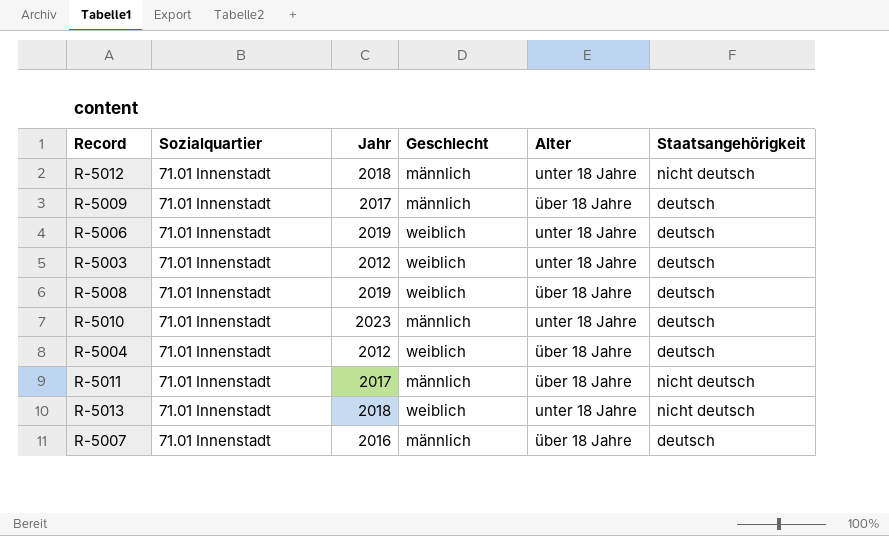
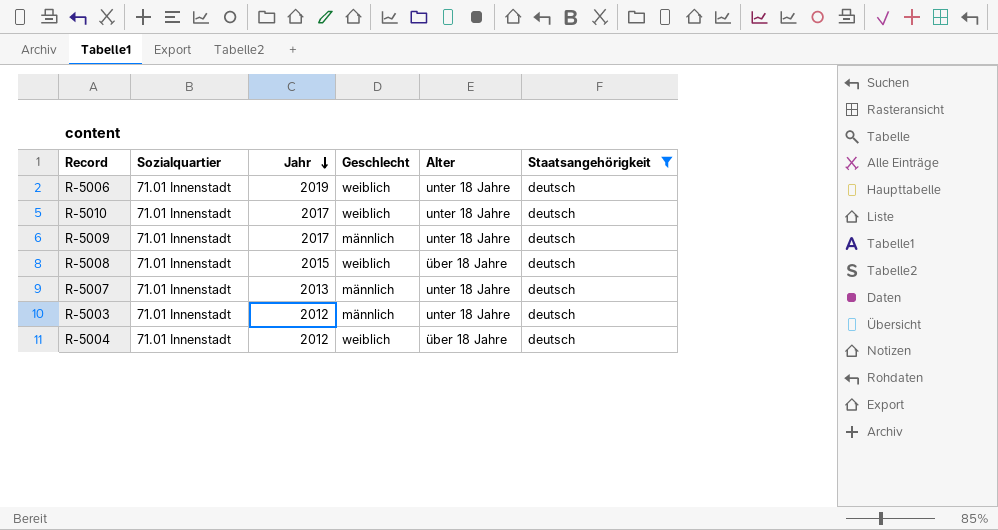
filter: none -> Staatsangehörigkeit = deutsch
row order: none -> Jahr descending
R-5010 | Jahr: 2023 -> 2017
R-5010 | Geschlecht: männlich -> weiblich
R-5009 | Alter: über 18 Jahre -> unter 18 Jahre
R-5008 | Jahr: 2019 -> 2015
R-5007 | Jahr: 2016 -> 2013
R-5007 | Alter: über 18 Jahre -> unter 18 Jahre
R-5003 | Geschlecht: weiblich -> männlich

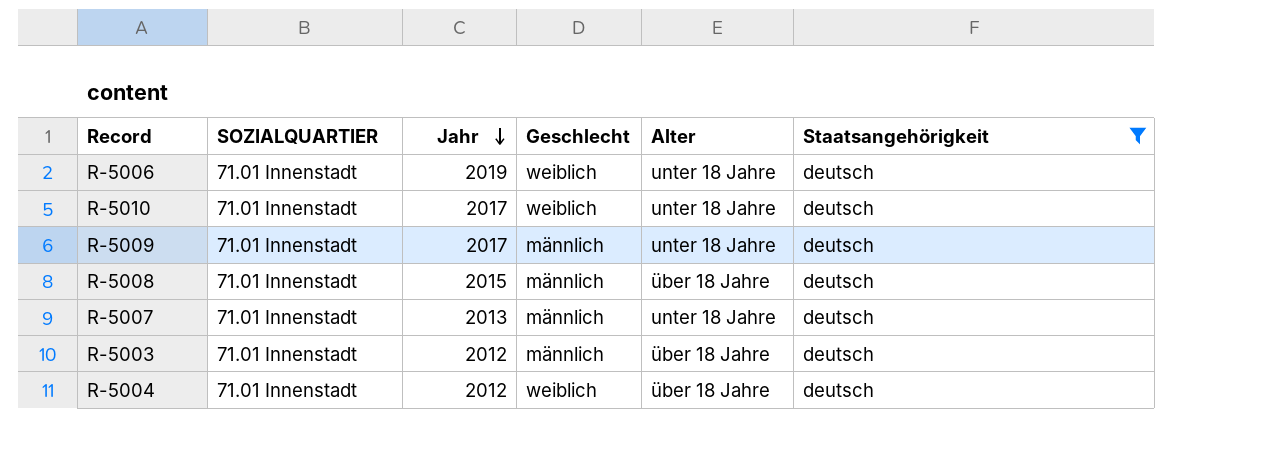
column name: Sozialquartier -> SOZIALQUARTIER
R-5008 | Geschlecht: weiblich -> männlich
R-5003 | Alter: unter 18 Jahre -> über 18 Jahre

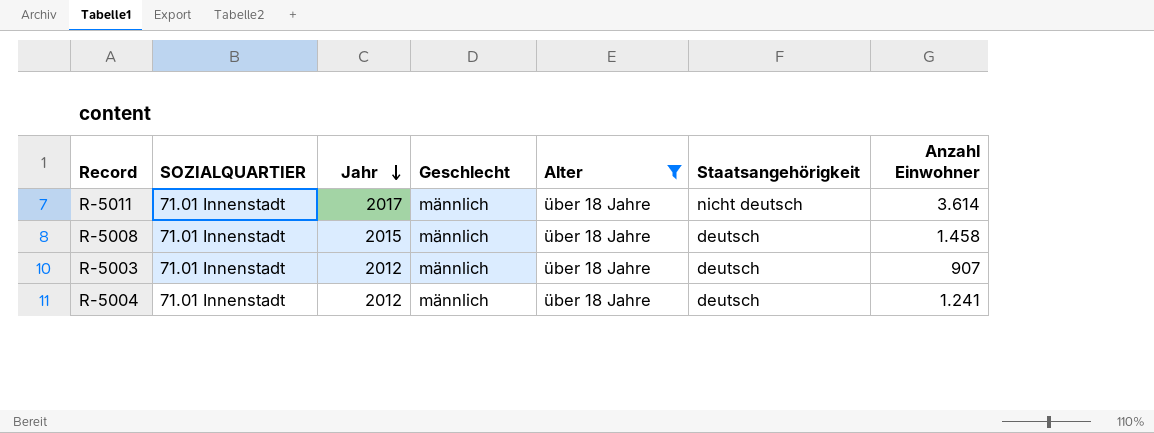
filter: Staatsangehörigkeit = deutsch -> Alter = über 18 Jahre
column Anzahl Einwohner | position: none -> 7
R-5004 | Geschlecht: weiblich -> männlich

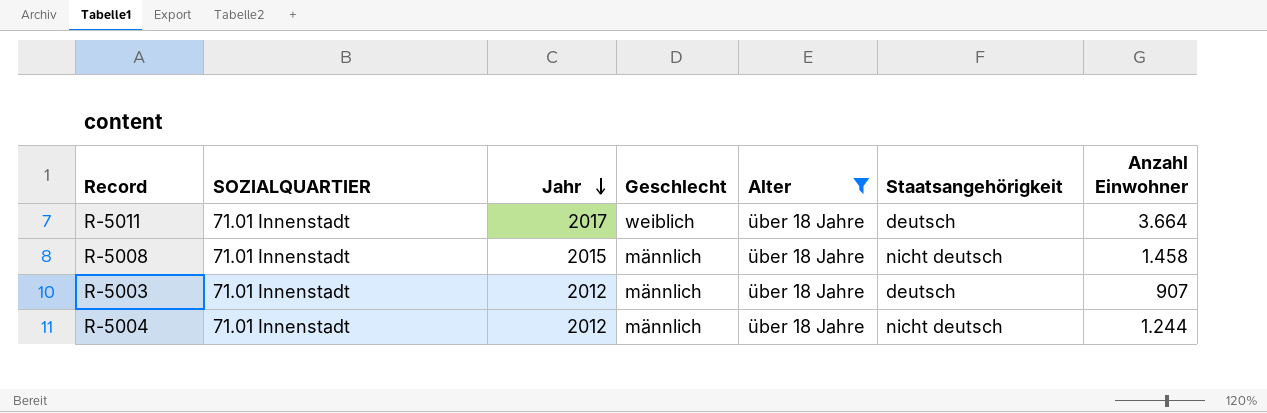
R-5011 | Geschlecht: männlich -> weiblich
R-5011 | Staatsangehörigkeit: nicht deutsch -> deutsch
R-5011 | Anzahl Einwohner: 3.614 -> 3.664
R-5008 | Staatsangehörigkeit: deutsch -> nicht deutsch
R-5004 | Staatsangehörigkeit: deutsch -> nicht deutsch
R-5004 | Anzahl Einwohner: 1.241 -> 1.244

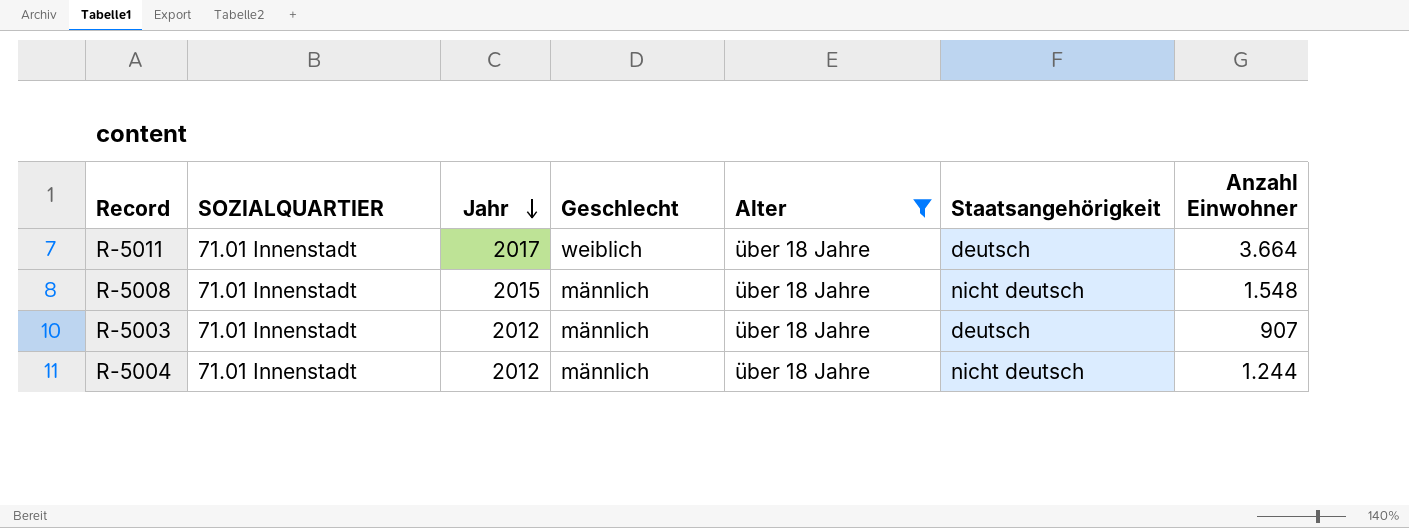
R-5008 | Anzahl Einwohner: 1.458 -> 1.548

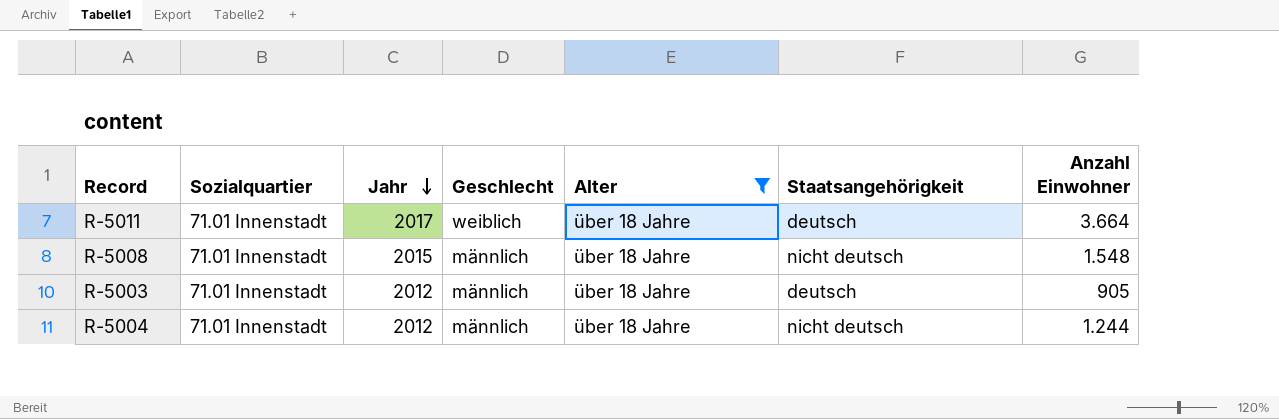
column name: SOZIALQUARTIER -> Sozialquartier
R-5003 | Anzahl Einwohner: 907 -> 905

